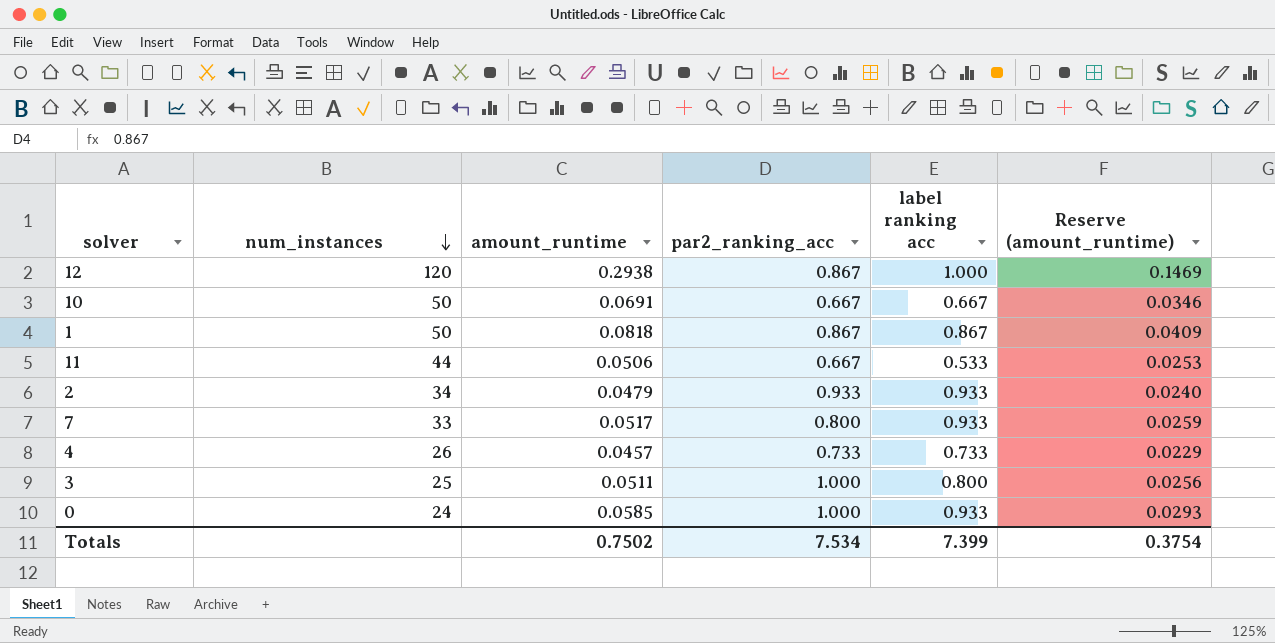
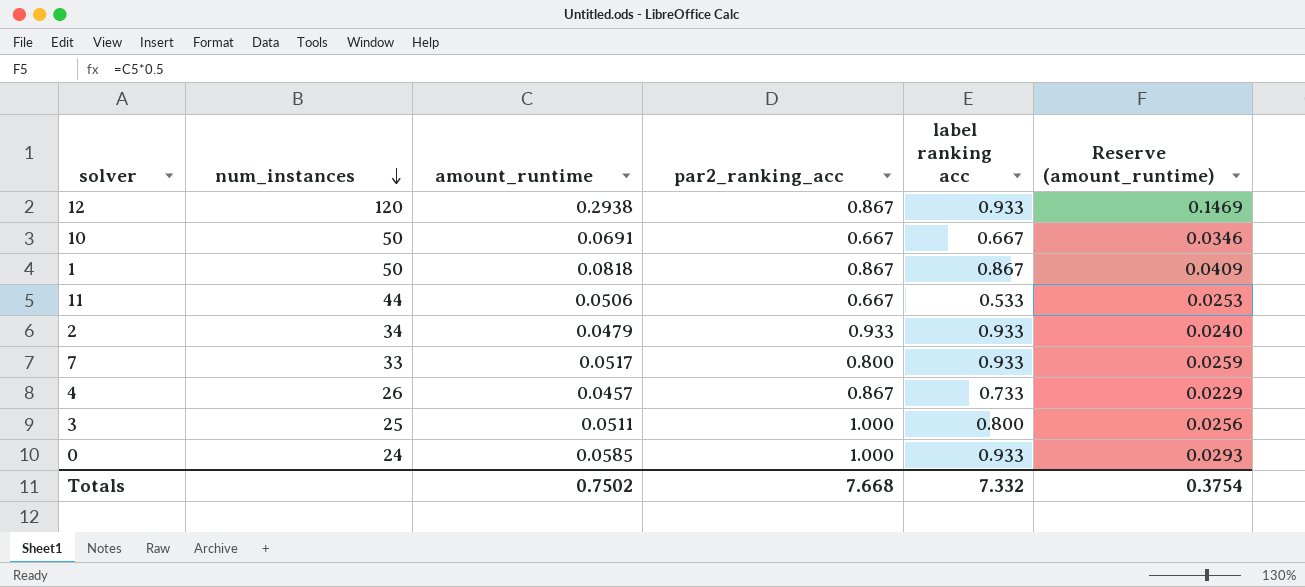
12 | label ranking acc: 1.000 -> 0.933
4 | par2_ranking_acc: 0.733 -> 0.867
Totals | par2_ranking_acc: 7.534 -> 7.668
Totals | label ranking acc: 7.399 -> 7.332

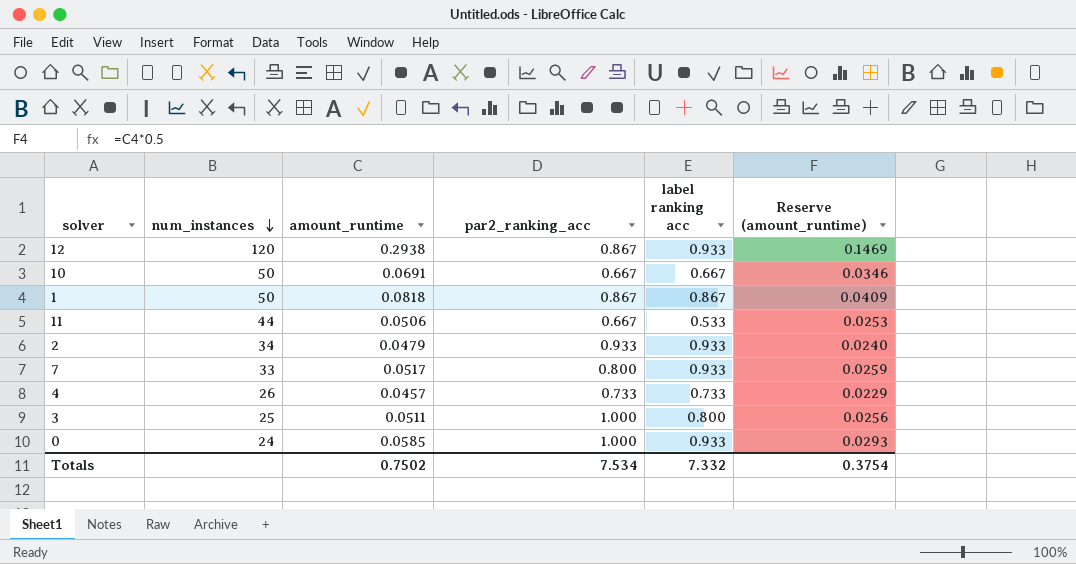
4 | par2_ranking_acc: 0.867 -> 0.733
Totals | par2_ranking_acc: 7.668 -> 7.534

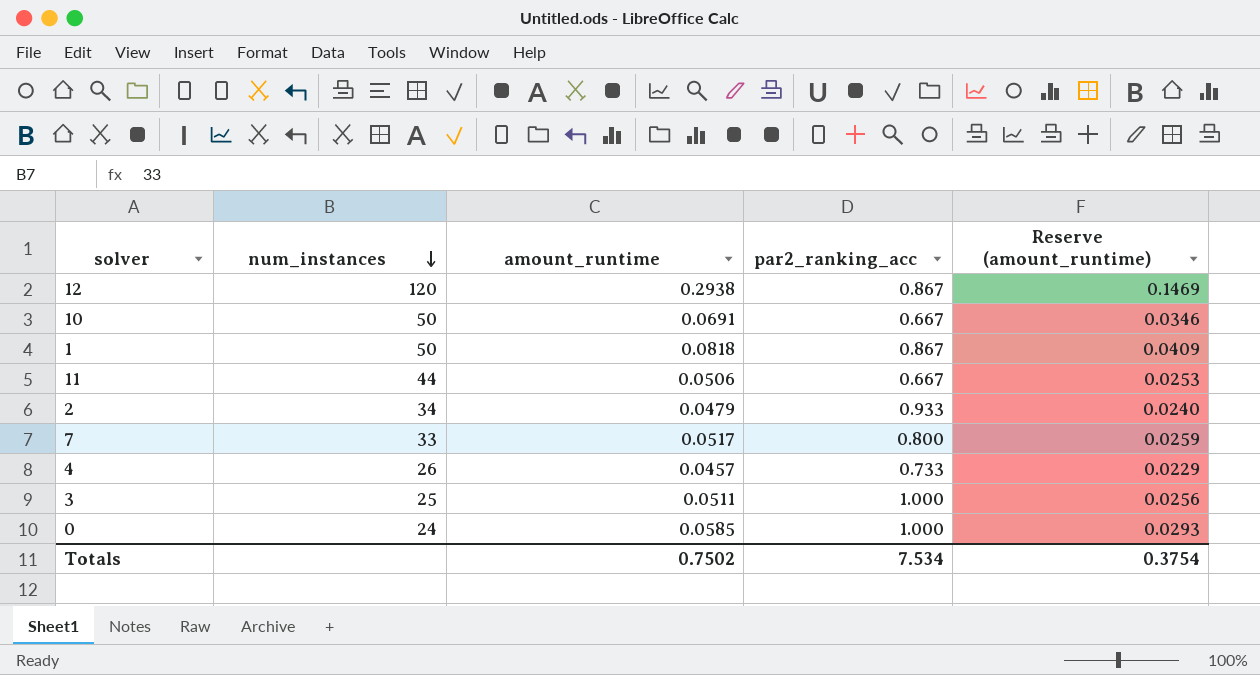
column label ranking acc | position: 5 -> none

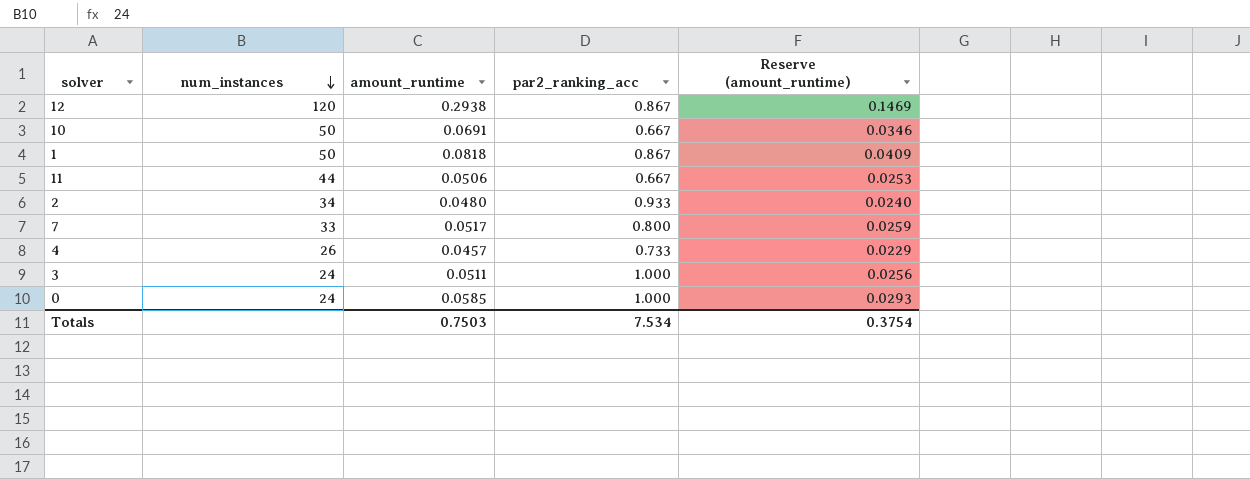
2 | amount_runtime: 0.0479 -> 0.0480
3 | num_instances: 25 -> 24
Totals | amount_runtime: 0.7502 -> 0.7503

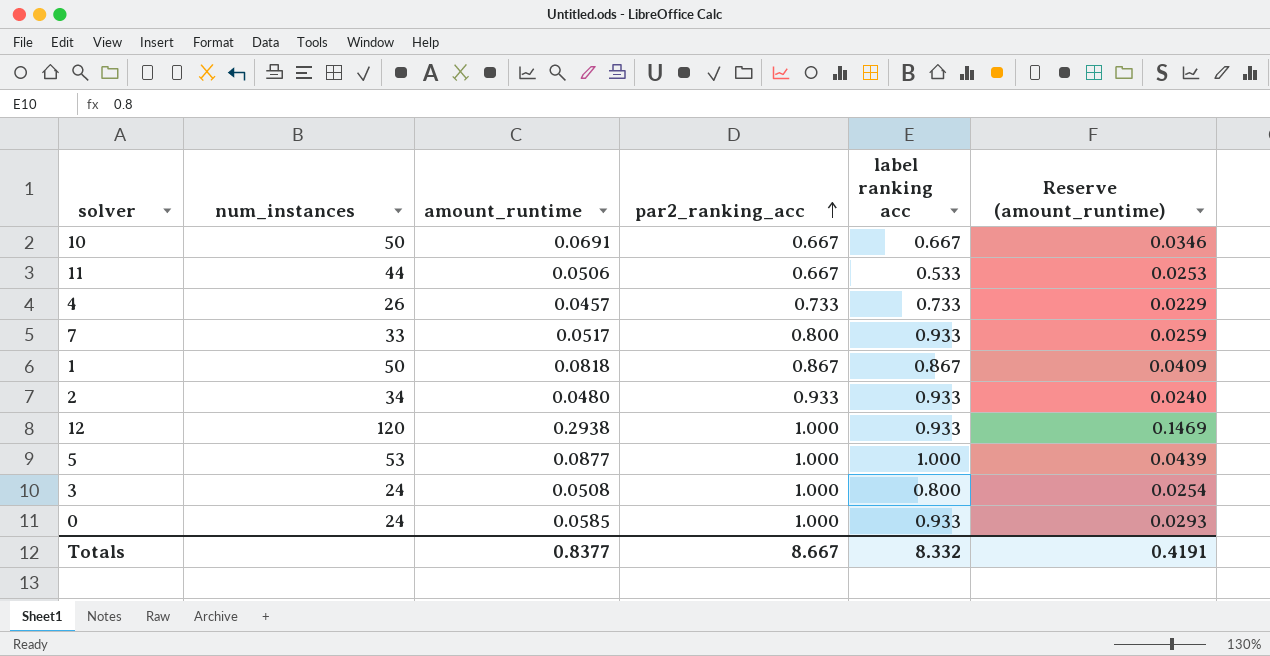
row order: num_instances descending -> par2_ranking_acc ascending
column label ranking acc | position: none -> 5
12 | par2_ranking_acc: 0.867 -> 1.000
row 5: none -> 53 | 0.0877 | 1.000 | 1.000 | 0.0439
3 | amount_runtime: 0.0511 -> 0.0508
3 | Reserve (amount_runtime): 0.0256 -> 0.0254
Totals | amount_runtime: 0.7503 -> 0.8377
Totals | par2_ranking_acc: 7.534 -> 8.667
Totals | Reserve (amount_runtime): 0.3754 -> 0.4191

